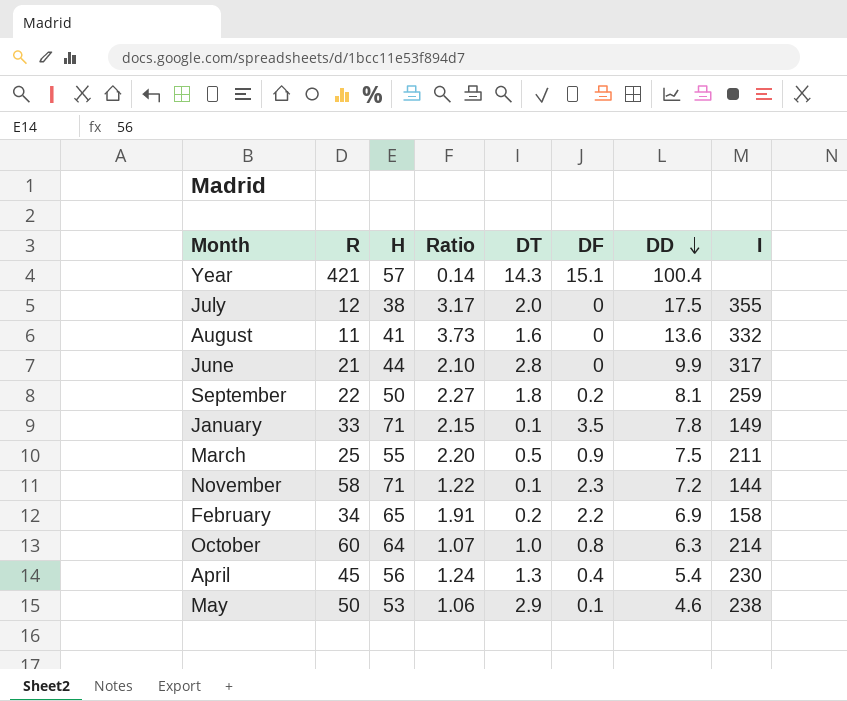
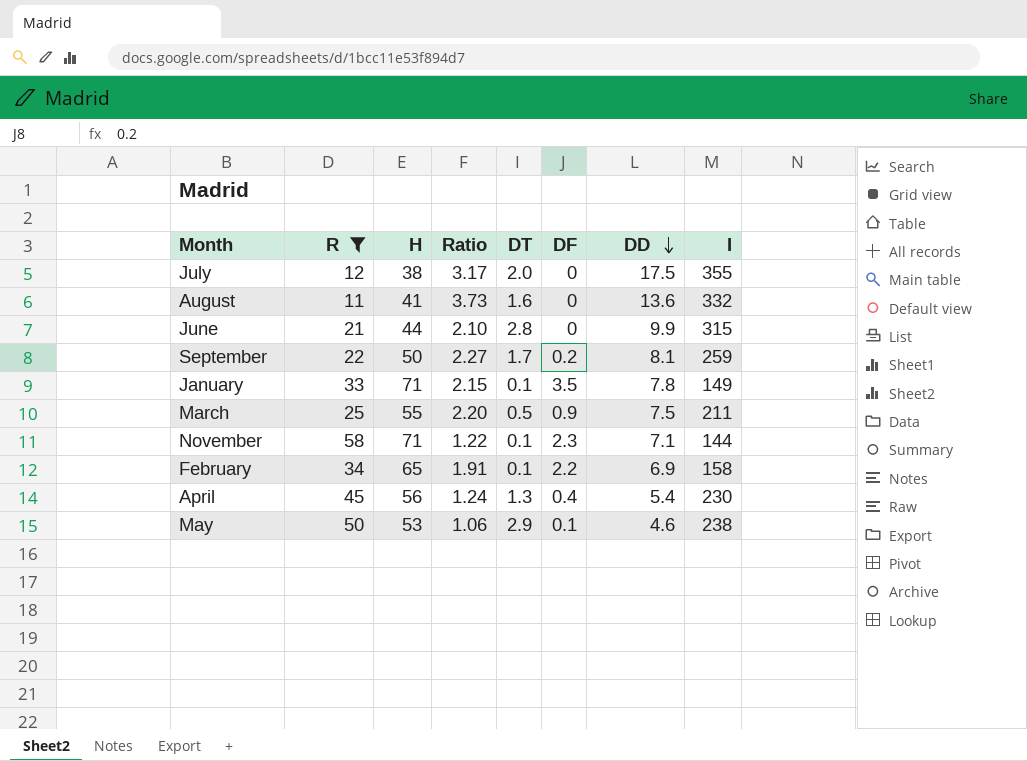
filter: none -> R <= 58
June | I: 317 -> 315
September | DT: 1.8 -> 1.7
November | DD: 7.2 -> 7.1
February | DT: 0.2 -> 0.1

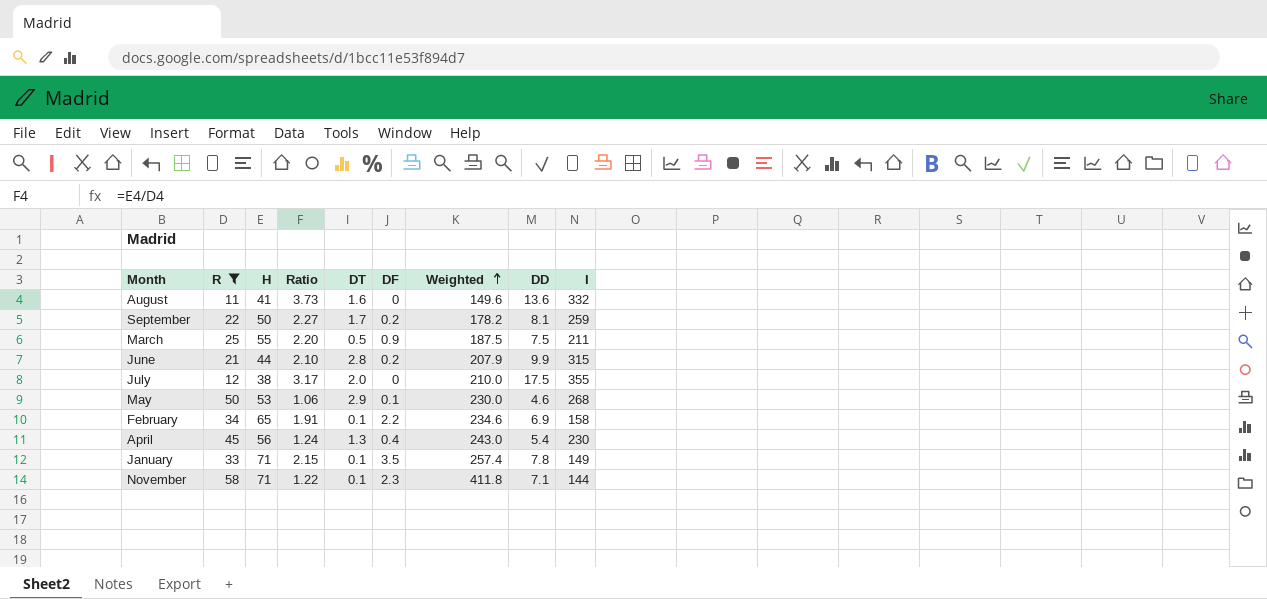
row order: DD descending -> Weighted ascending
column Weighted | formula: none -> [R] * [DD]
June | DF: 0 -> 0.2
May | I: 238 -> 268

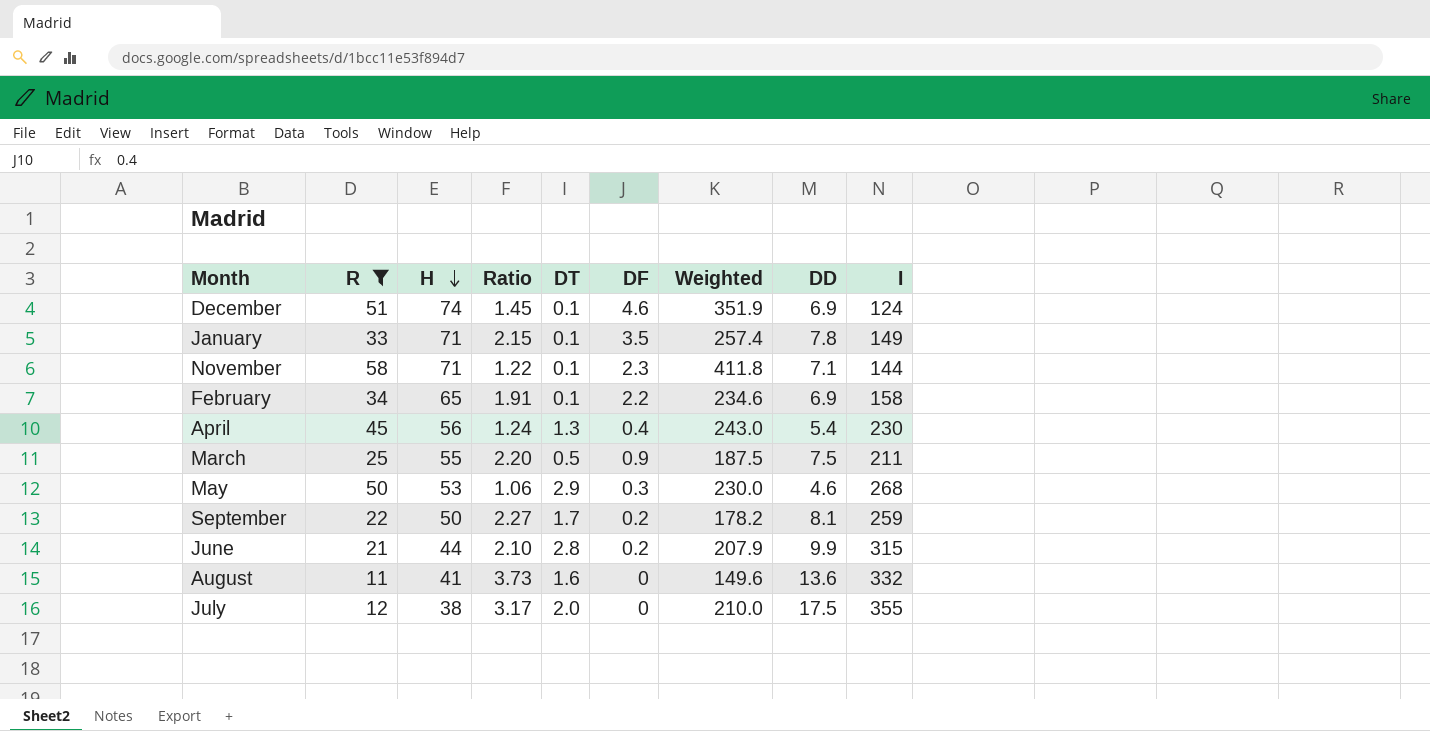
row order: Weighted ascending -> H descending
row December: none -> 51 | 74 | 1.45 | 0.1 | 4.6 | 351.9 | 6.9 | 124
May | DF: 0.1 -> 0.3

